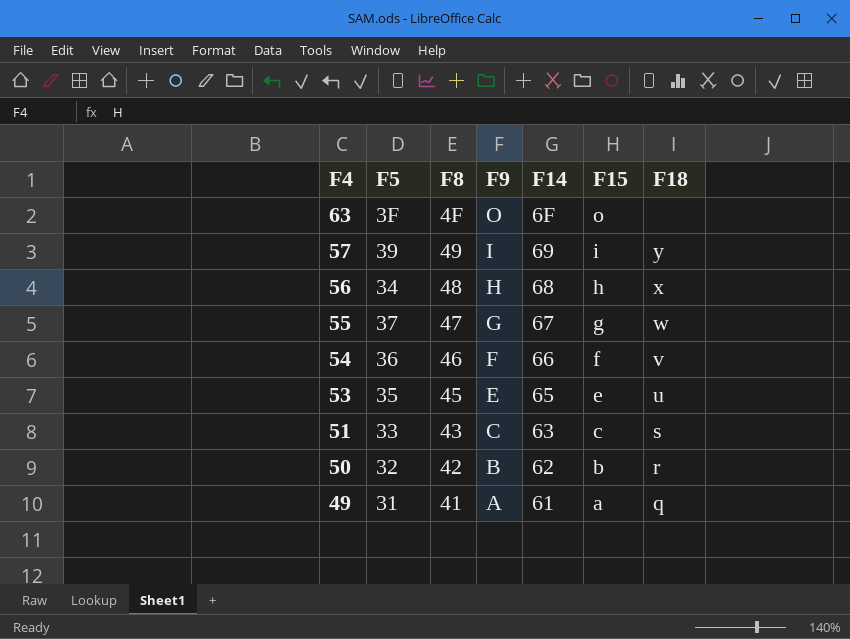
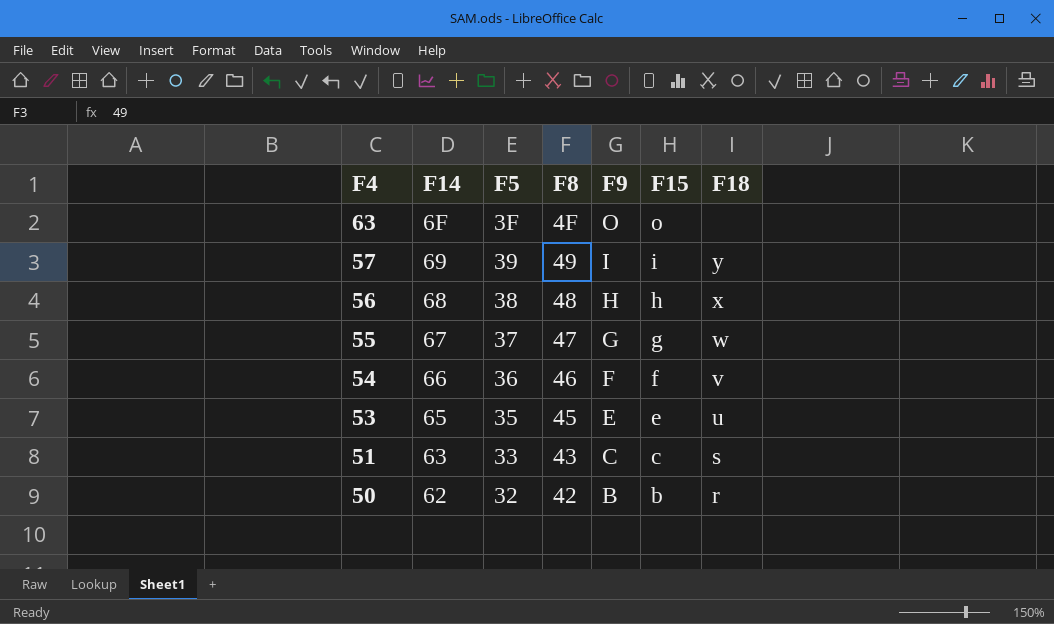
column F14 | position: 5 -> 2
row 49: 31 | 41 | A | 61 | a | q -> none
56 | F5: 34 -> 38

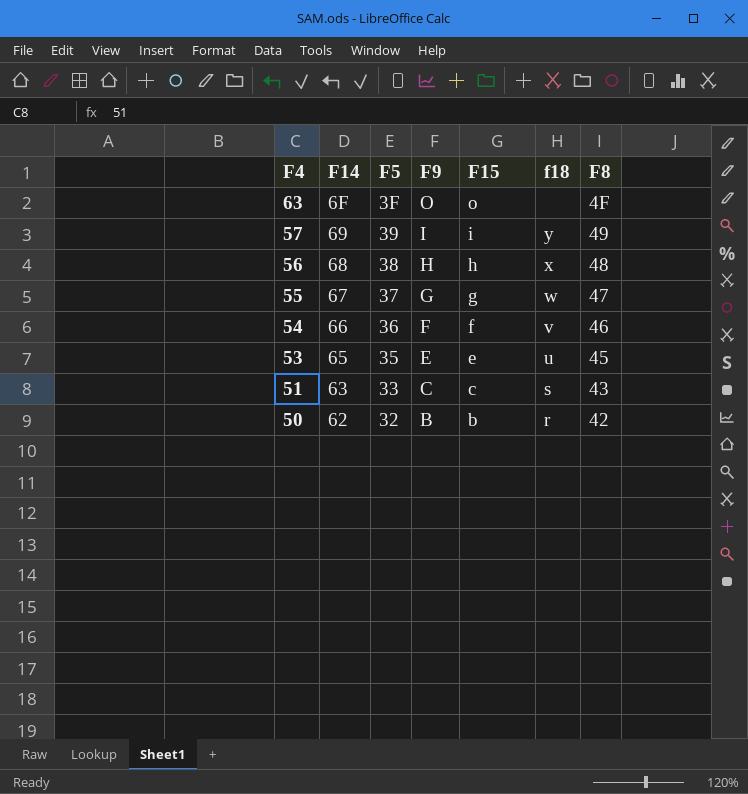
column name: F18 -> f18
column F8 | position: 4 -> 7

